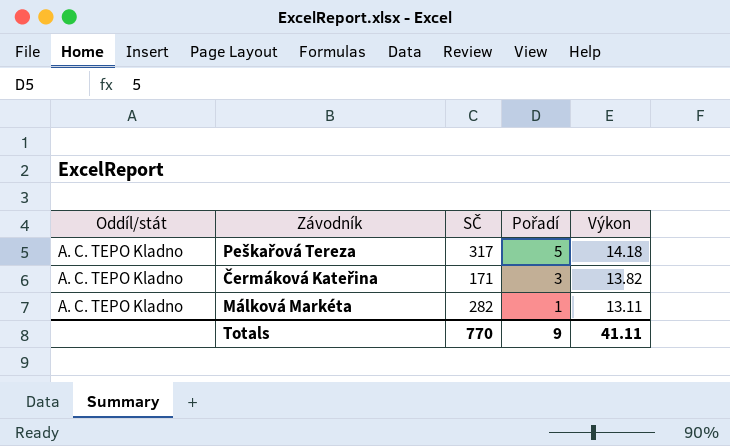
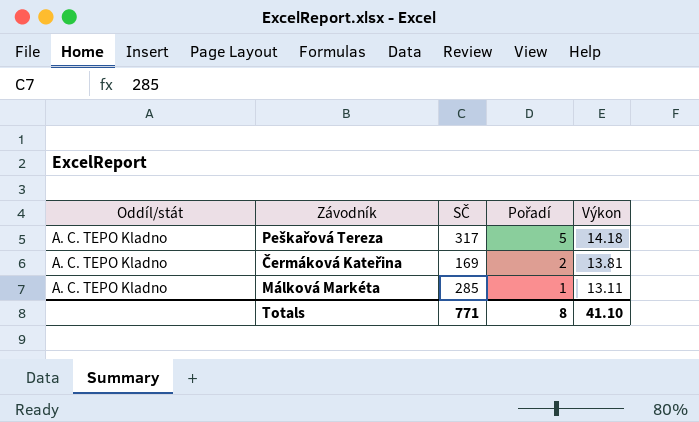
Čermáková Kateřina | SČ: 171 -> 169
Čermáková Kateřina | Pořadí: 3 -> 2
Čermáková Kateřina | Výkon: 13.82 -> 13.81
Málková Markéta | SČ: 282 -> 285
Totals | SČ: 770 -> 771
Totals | Pořadí: 9 -> 8
Totals | Výkon: 41.11 -> 41.10

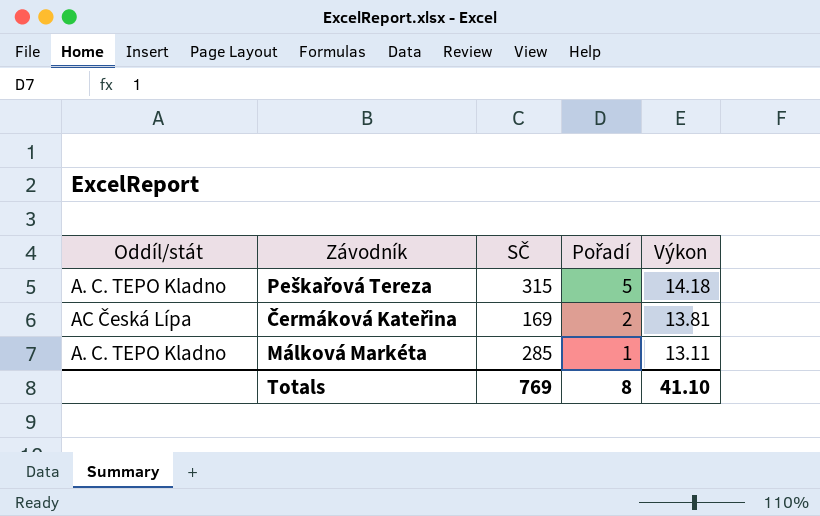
Peškařová Tereza | SČ: 317 -> 315
Čermáková Kateřina | Oddíl/stát: A. C. TEPO Kladno -> AC Česká Lípa
Totals | SČ: 771 -> 769

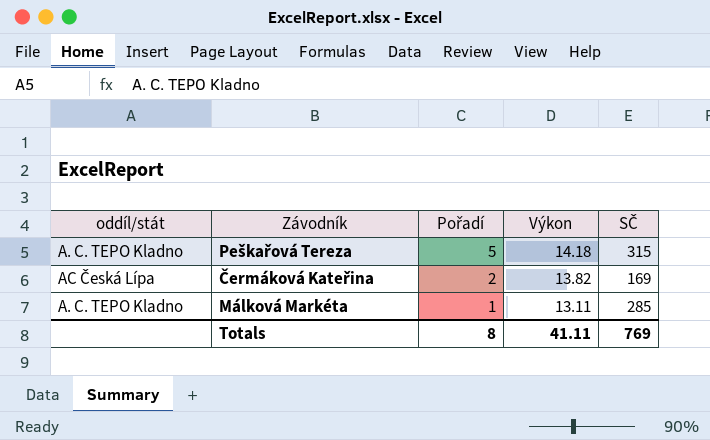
column name: Oddíl/stát -> oddíl/stát
column SČ | position: 3 -> 5
Čermáková Kateřina | Výkon: 13.81 -> 13.82
Totals | Výkon: 41.10 -> 41.11

